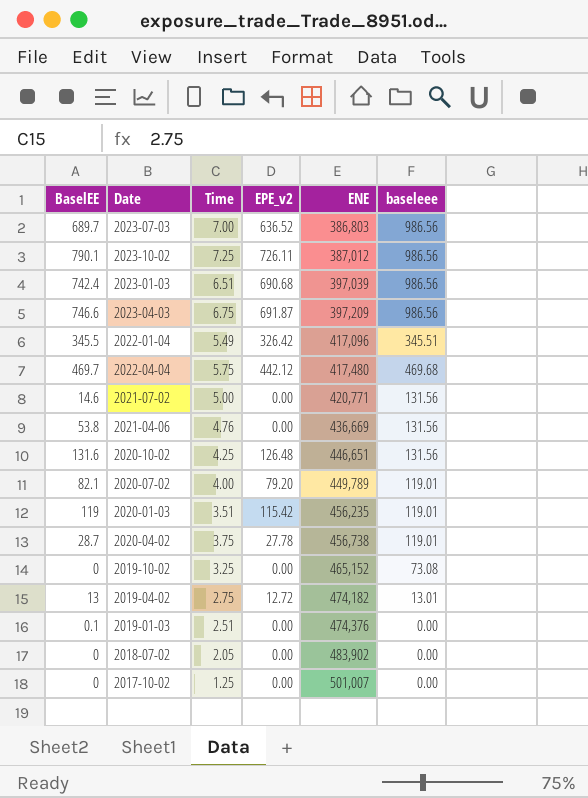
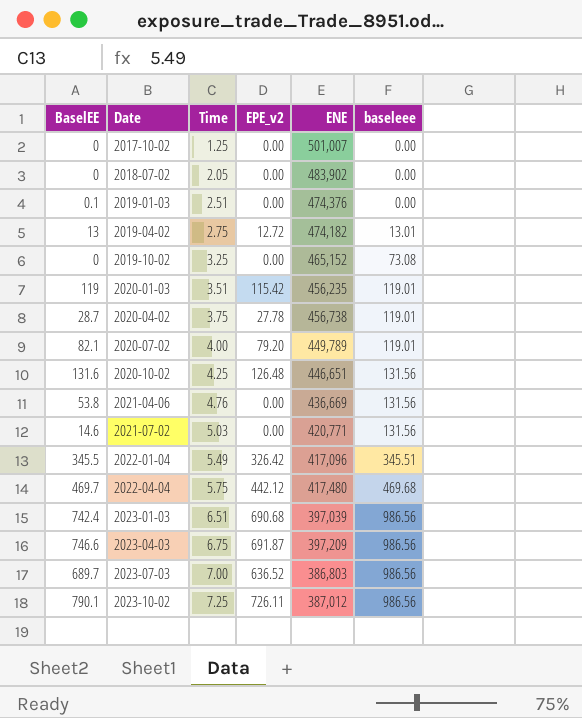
row order: ENE ascending -> Date ascending
2021-07-02 | Time: 5.00 -> 5.03

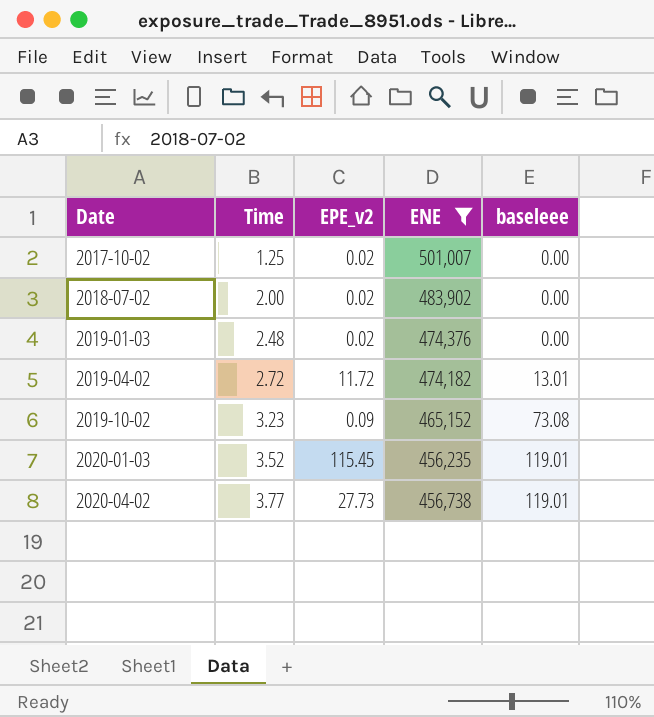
filter: none -> ENE >= 456,235
column BaselEE | position: 1 -> none
2017-10-02 | EPE_v2: 0.00 -> 0.02
2018-07-02 | Time: 2.05 -> 2.00
2018-07-02 | EPE_v2: 0.00 -> 0.02
2019-01-03 | Time: 2.51 -> 2.48
2019-01-03 | EPE_v2: 0.00 -> 0.02
2019-04-02 | Time: 2.75 -> 2.72
2019-04-02 | EPE_v2: 12.72 -> 11.72
2019-10-02 | Time: 3.25 -> 3.23
2019-10-02 | EPE_v2: 0.00 -> 0.09
2020-01-03 | Time: 3.51 -> 3.52
2020-01-03 | EPE_v2: 115.42 -> 115.45
2020-04-02 | Time: 3.75 -> 3.77
2020-04-02 | EPE_v2: 27.78 -> 27.73

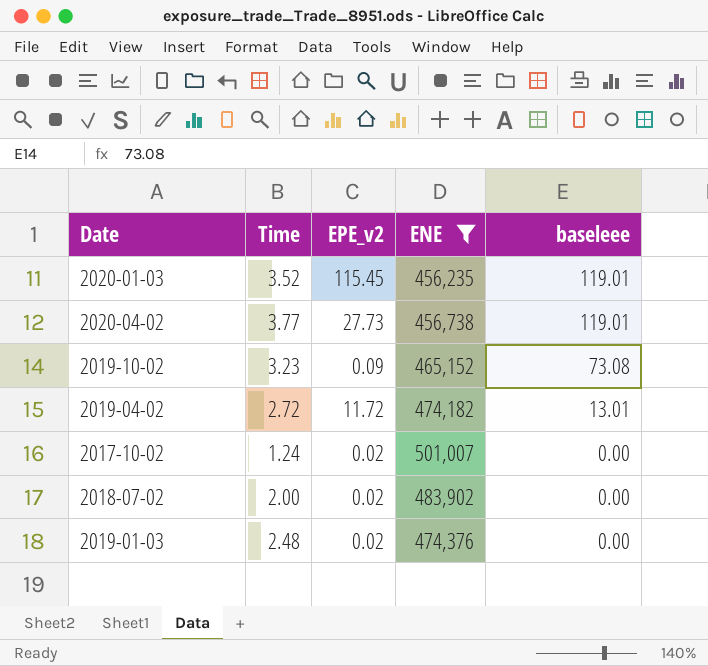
row order: Date ascending -> baseleee descending
2017-10-02 | Time: 1.25 -> 1.24

